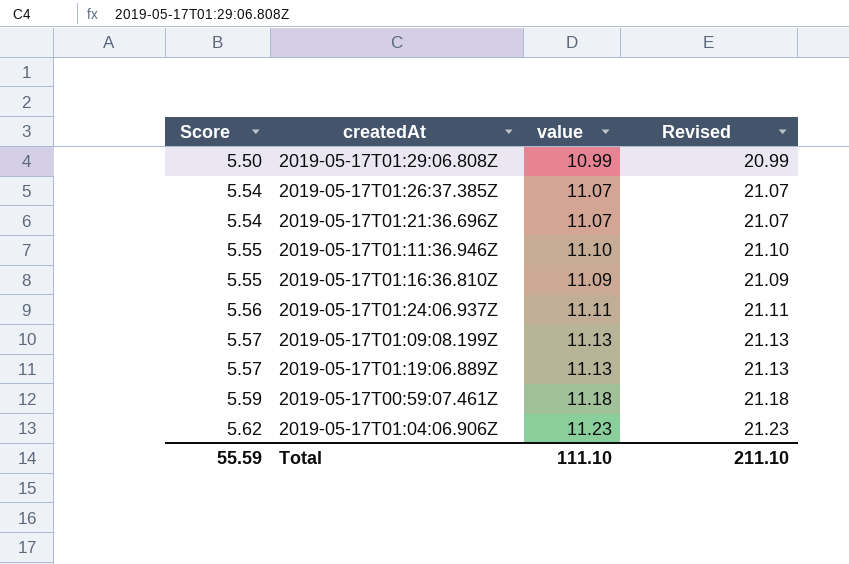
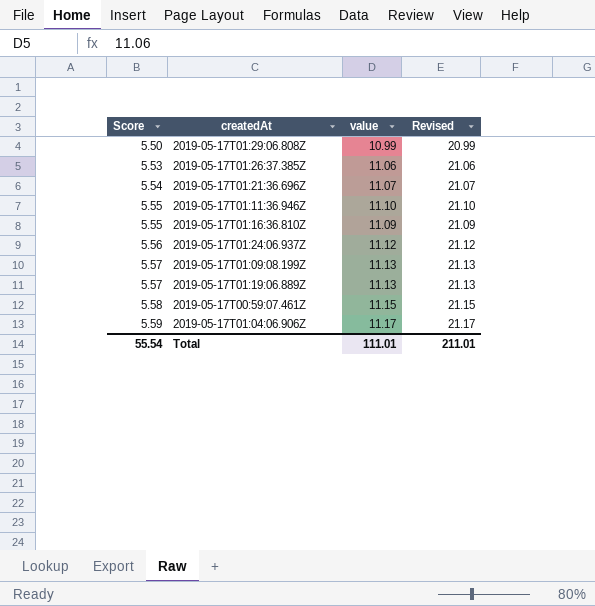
2019-05-17T01:26:37.385Z | Score: 5.54 -> 5.53
2019-05-17T01:26:37.385Z | value: 11.07 -> 11.06
2019-05-17T01:26:37.385Z | Revised: 21.07 -> 21.06
2019-05-17T01:24:06.937Z | value: 11.11 -> 11.12
2019-05-17T01:24:06.937Z | Revised: 21.11 -> 21.12
2019-05-17T00:59:07.461Z | Score: 5.59 -> 5.58
2019-05-17T00:59:07.461Z | value: 11.18 -> 11.15
2019-05-17T00:59:07.461Z | Revised: 21.18 -> 21.15
2019-05-17T01:04:06.906Z | Score: 5.62 -> 5.59
2019-05-17T01:04:06.906Z | value: 11.23 -> 11.17
2019-05-17T01:04:06.906Z | Revised: 21.23 -> 21.17
Total | Score: 55.59 -> 55.54
Total | value: 111.10 -> 111.01
Total | Revised: 211.10 -> 211.01

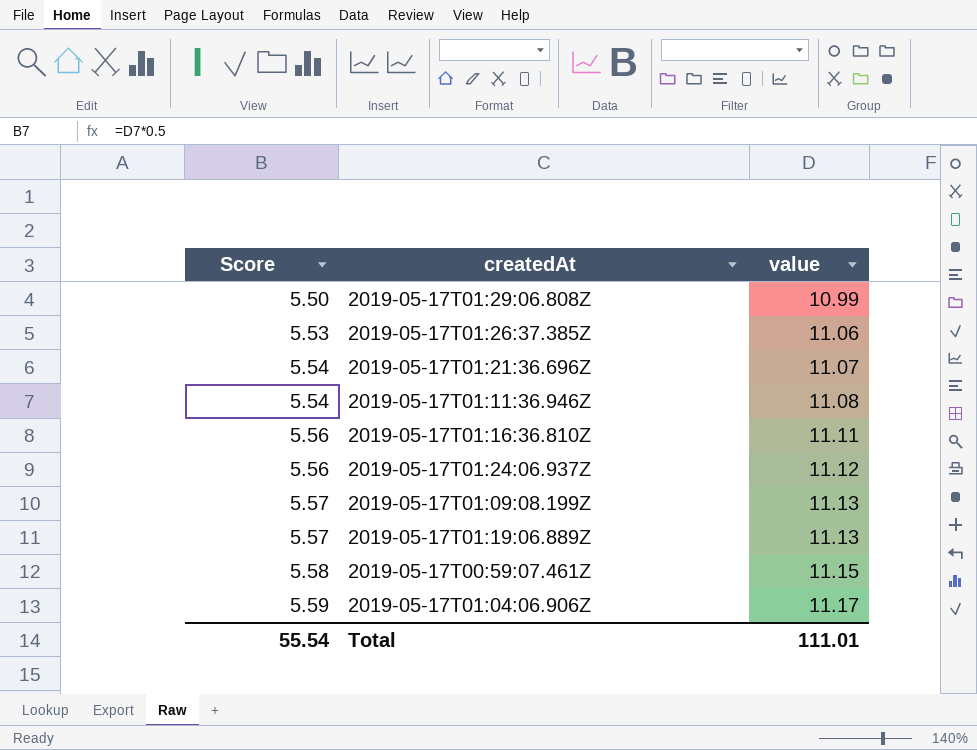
column Revised | formula: [value] + 10 -> none
2019-05-17T01:11:36.946Z | Score: 5.55 -> 5.54
2019-05-17T01:11:36.946Z | value: 11.10 -> 11.08
2019-05-17T01:16:36.810Z | Score: 5.55 -> 5.56
2019-05-17T01:16:36.810Z | value: 11.09 -> 11.11

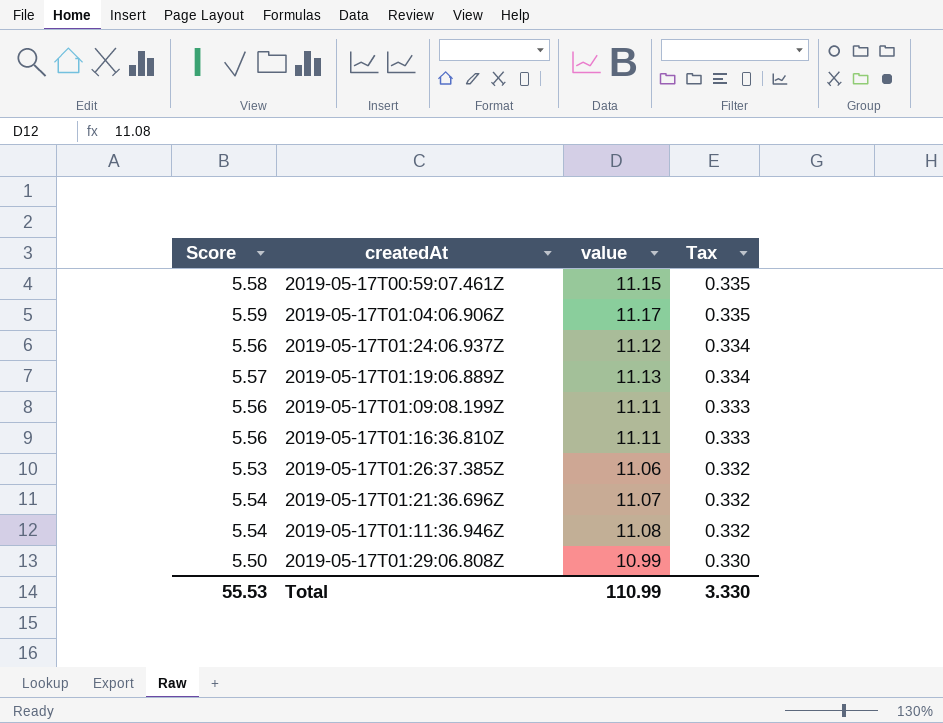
row order: Score ascending -> Tax descending
column Tax | formula: none -> [value] * 0.03
2019-05-17T01:09:08.199Z | Score: 5.57 -> 5.56
2019-05-17T01:09:08.199Z | value: 11.13 -> 11.11
Total | Score: 55.54 -> 55.53
Total | value: 111.01 -> 110.99

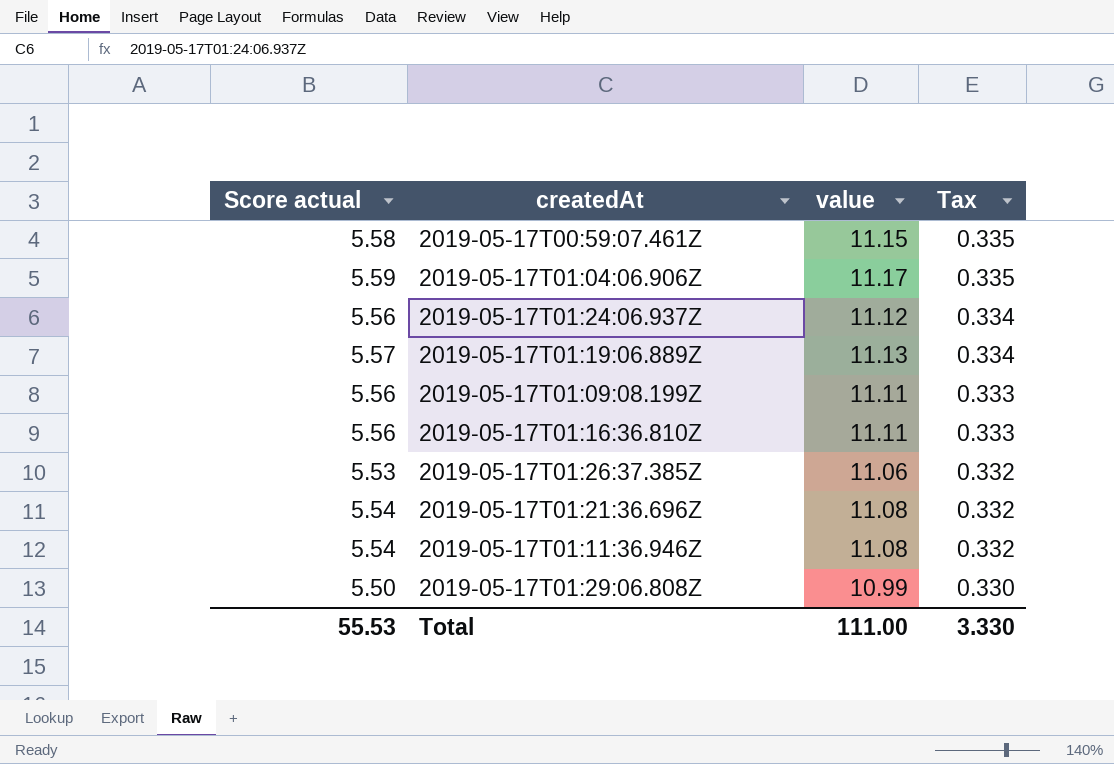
column name: Score -> Score actual
2019-05-17T01:21:36.696Z | value: 11.07 -> 11.08
Total | value: 110.99 -> 111.00

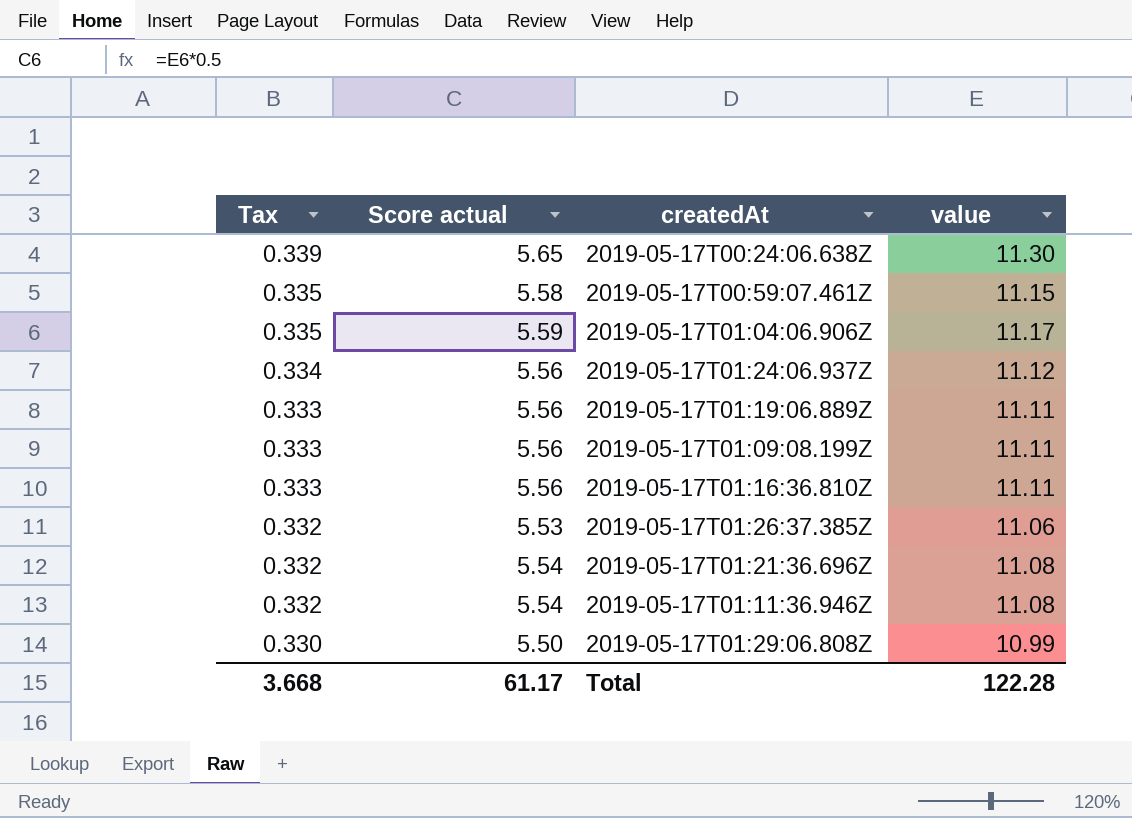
column Tax | position: 4 -> 1
row 2019-05-17T00:24:06.638Z: none -> 0.339 | 5.65 | 11.30
2019-05-17T01:19:06.889Z | Tax: 0.334 -> 0.333
2019-05-17T01:19:06.889Z | Score actual: 5.57 -> 5.56
2019-05-17T01:19:06.889Z | value: 11.13 -> 11.11
Total | Tax: 3.330 -> 3.668
Total | Score actual: 55.53 -> 61.17
Total | value: 111.00 -> 122.28

